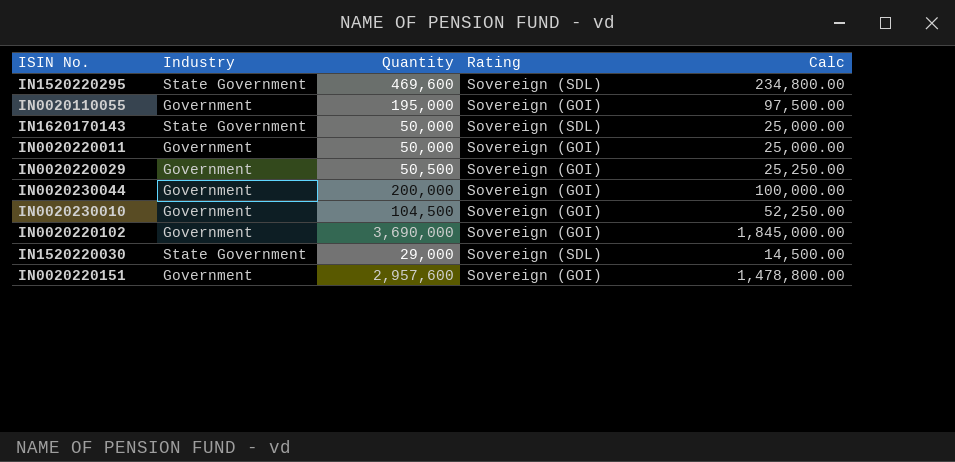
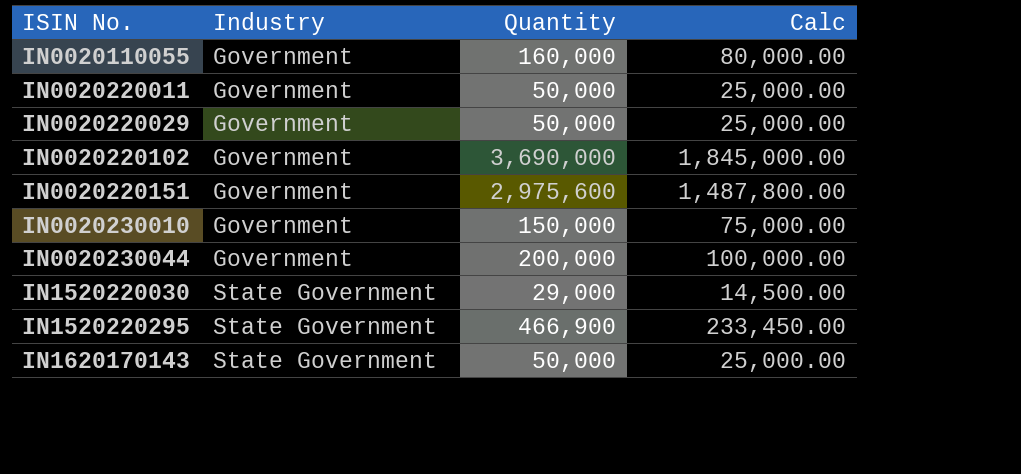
row order: none -> ISIN No. ascending
column Rating | position: 4 -> none
IN0020110055 | Quantity: 195,000 -> 160,000
IN0020110055 | Calc: 97,500.00 -> 80,000.00
IN0020220029 | Quantity: 50,500 -> 50,000
IN0020220029 | Calc: 25,250.00 -> 25,000.00
IN0020220151 | Quantity: 2,957,600 -> 2,975,600
IN0020220151 | Calc: 1,478,800.00 -> 1,487,800.00
IN0020230010 | Quantity: 104,500 -> 150,000
IN0020230010 | Calc: 52,250.00 -> 75,000.00
IN1520220295 | Quantity: 469,600 -> 466,900
IN1520220295 | Calc: 234,800.00 -> 233,450.00

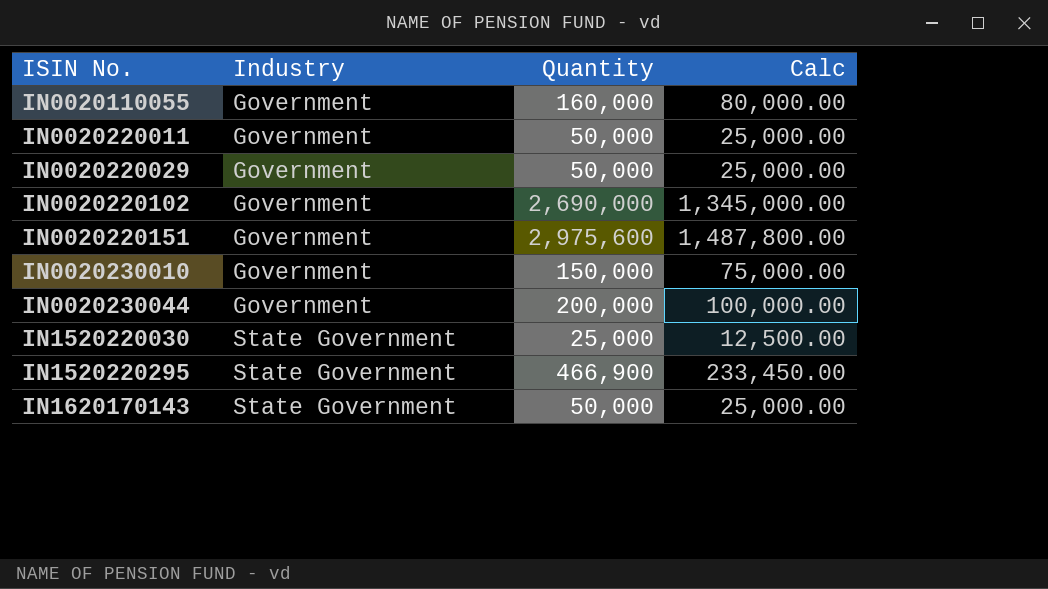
IN0020220102 | Quantity: 3,690,000 -> 2,690,000
IN0020220102 | Calc: 1,845,000.00 -> 1,345,000.00
IN1520220030 | Quantity: 29,000 -> 25,000
IN1520220030 | Calc: 14,500.00 -> 12,500.00

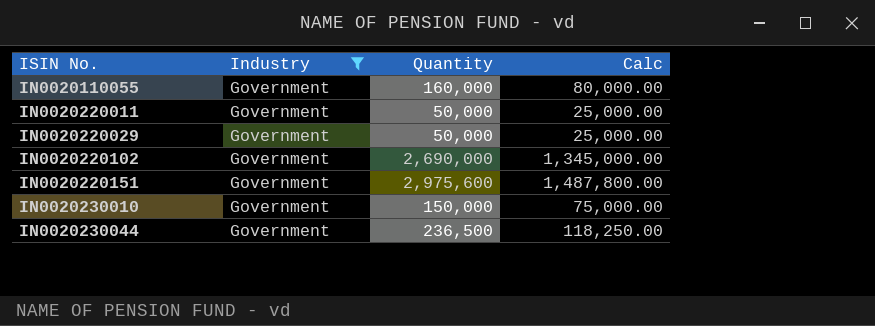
filter: none -> Industry = Government
IN0020230044 | Quantity: 200,000 -> 236,500
IN0020230044 | Calc: 100,000.00 -> 118,250.00

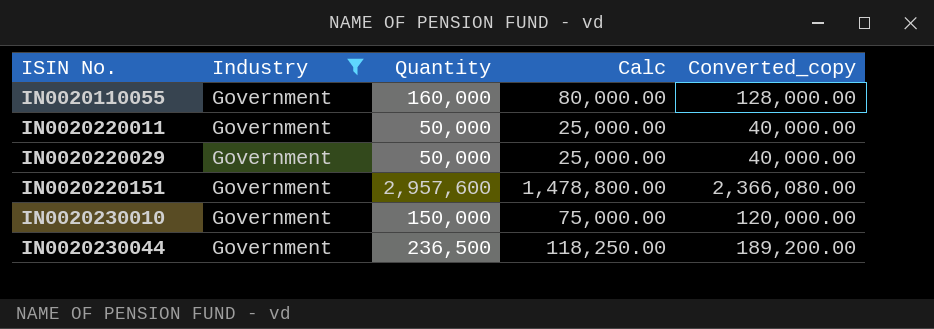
column Converted_copy | formula: none -> [Quantity] * 0.8
row IN0020220102: Government | 2,690,000 | 1,345,000.00 -> none
IN0020220151 | Quantity: 2,975,600 -> 2,957,600
IN0020220151 | Calc: 1,487,800.00 -> 1,478,800.00

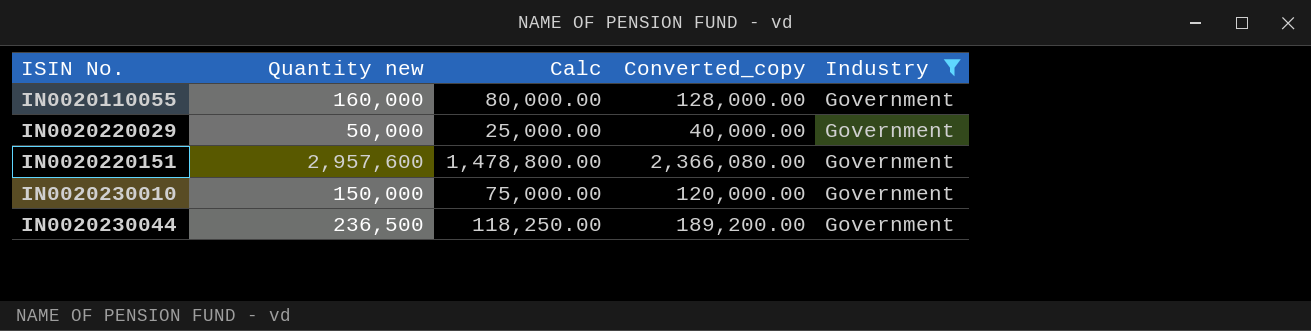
column name: Quantity -> Quantity new
column Industry | position: 2 -> 5
row IN0020220011: Government | 50,000 | 25,000.00 | 40,000.00 -> none

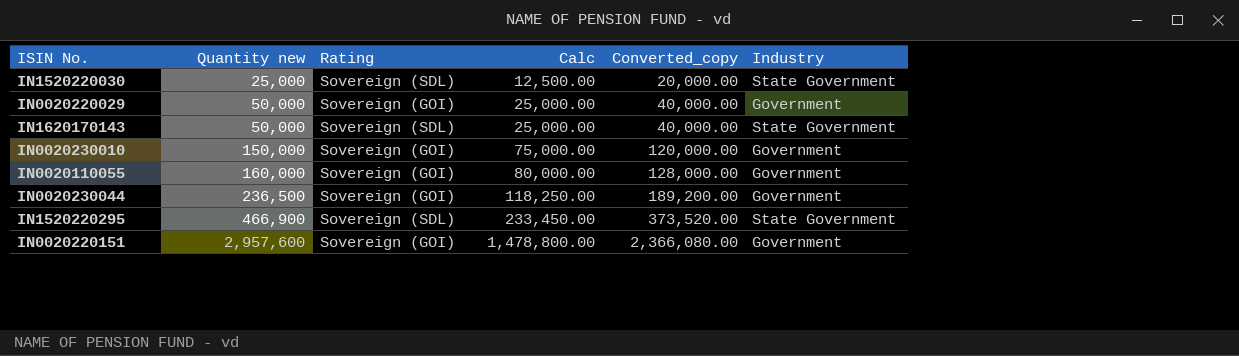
filter: Industry = Government -> none
row order: ISIN No. ascending -> Quantity new ascending
column Rating | position: none -> 3

